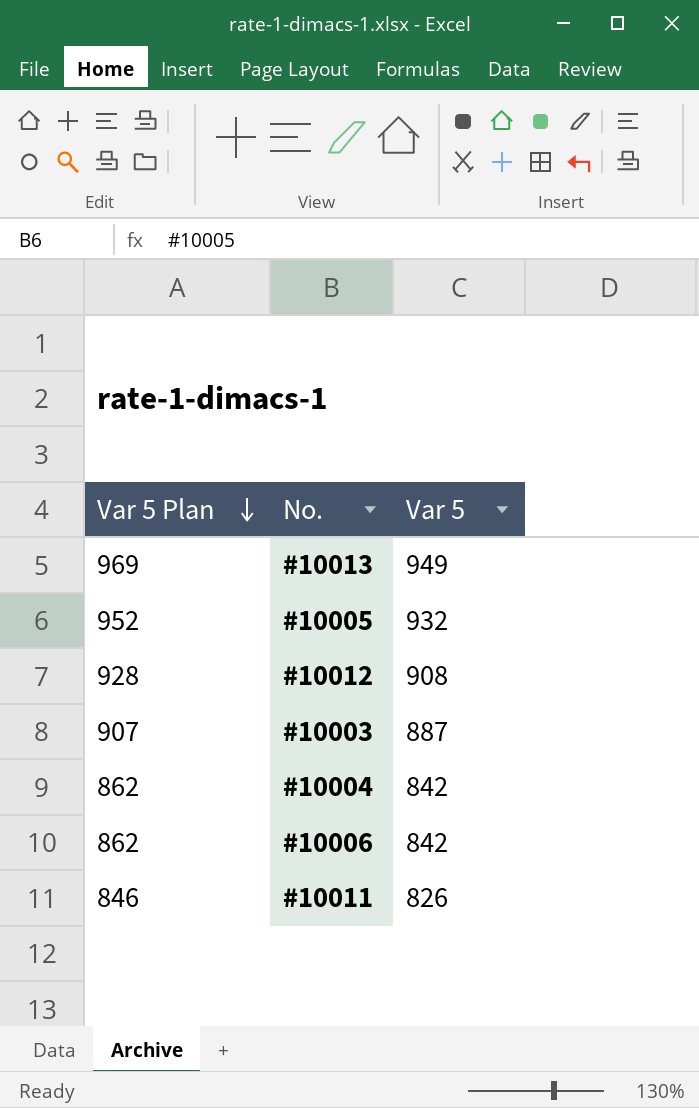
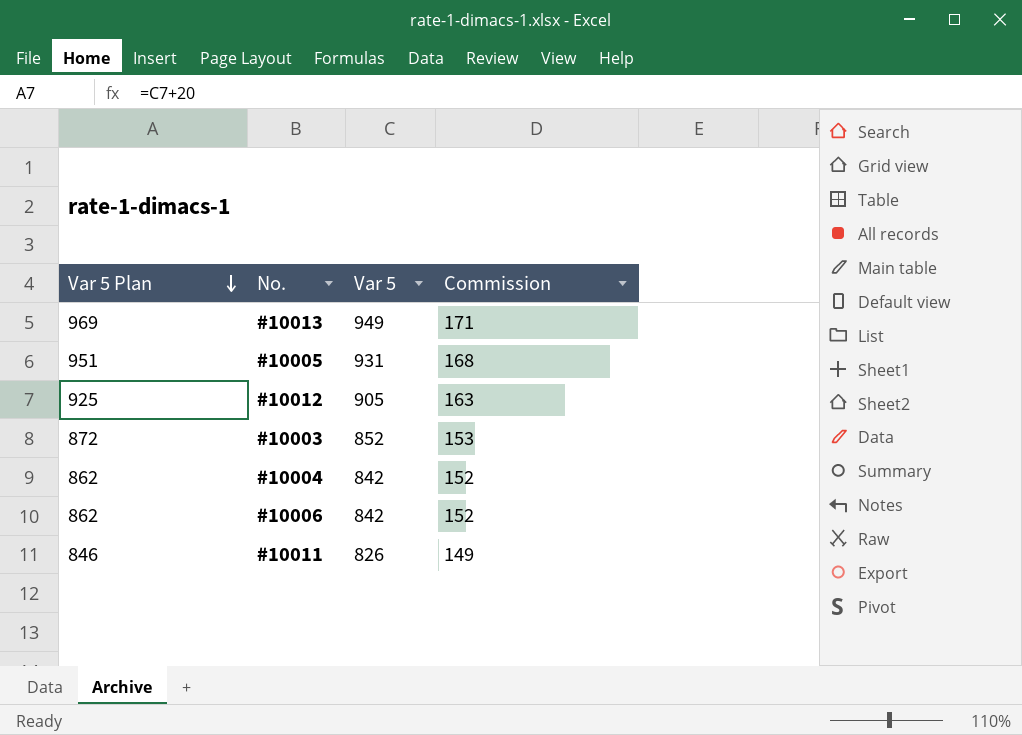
column Commission | formula: none -> [Var 5] * 0.18
#10005 | Var 5 Plan: 952 -> 951
#10005 | Var 5: 932 -> 931
#10012 | Var 5 Plan: 928 -> 925
#10012 | Var 5: 908 -> 905
#10003 | Var 5 Plan: 907 -> 872
#10003 | Var 5: 887 -> 852

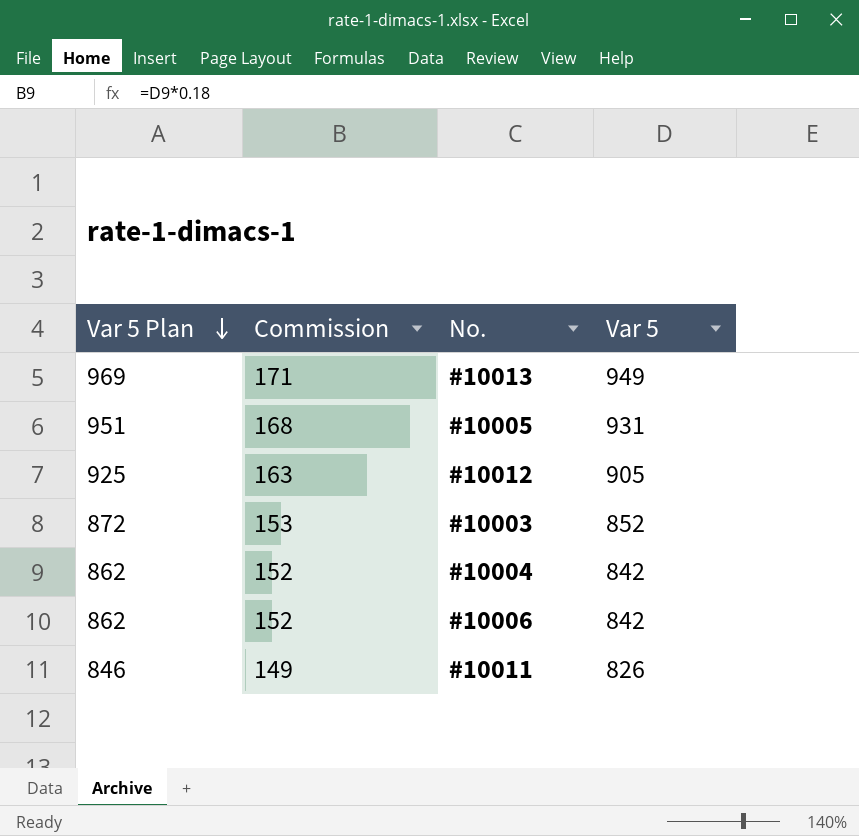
column Commission | position: 4 -> 2

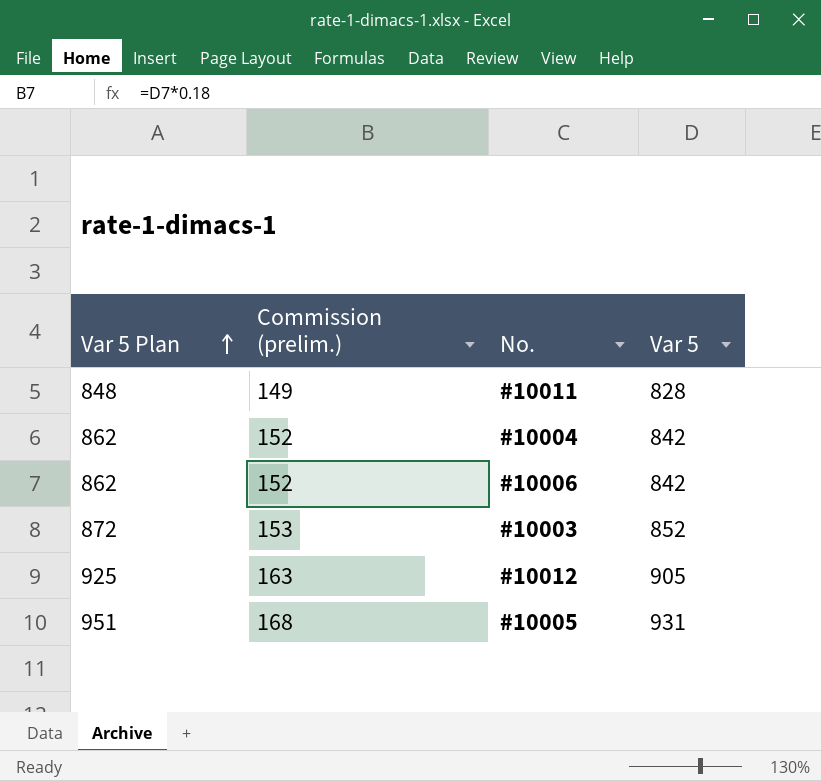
row order: Var 5 Plan descending -> Var 5 Plan ascending
column name: Commission -> Commission (prelim.)
row #10013: 969 | 171 | 949 -> none
#10011 | Var 5 Plan: 846 -> 848
#10011 | Var 5: 826 -> 828

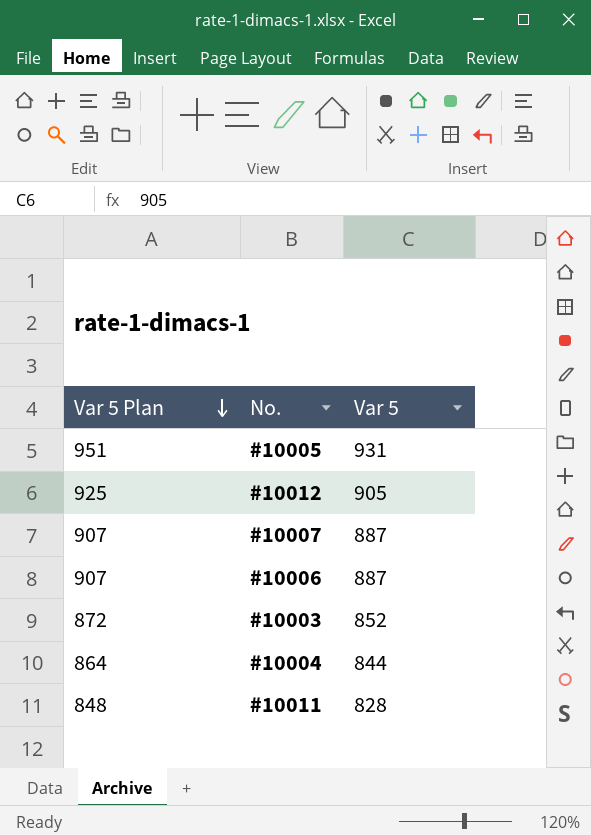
row order: Var 5 Plan ascending -> Var 5 Plan descending
column Commission (prelim.) | formula: [Var 5] * 0.18 -> none
row #10007: none -> 907 | 887
#10006 | Var 5 Plan: 862 -> 907
#10006 | Var 5: 842 -> 887
#10004 | Var 5 Plan: 862 -> 864
#10004 | Var 5: 842 -> 844

